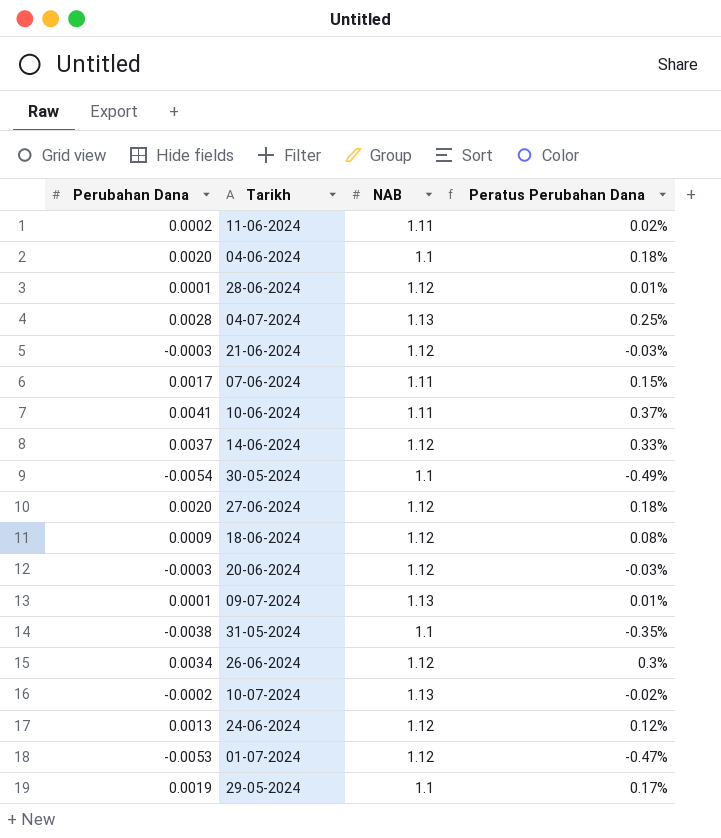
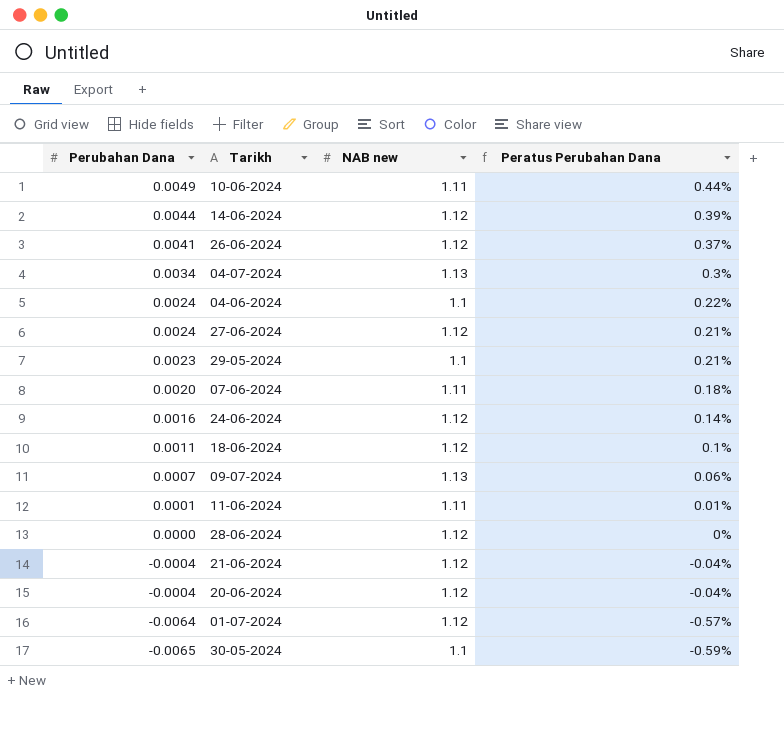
row order: none -> Perubahan Dana descending
column name: NAB -> NAB new
row 31-05-2024: -0.0038 | 1.1 | -0.35% -> none
row 10-07-2024: -0.0002 | 1.13 | -0.02% -> none
10-06-2024 | Perubahan Dana: 0.0041 -> 0.0049
10-06-2024 | Peratus Perubahan Dana: 0.37% -> 0.44%
14-06-2024 | Perubahan Dana: 0.0037 -> 0.0044
14-06-2024 | Peratus Perubahan Dana: 0.33% -> 0.39%
26-06-2024 | Perubahan Dana: 0.0034 -> 0.0041
26-06-2024 | Peratus Perubahan Dana: 0.3% -> 0.37%
04-07-2024 | Perubahan Dana: 0.0028 -> 0.0034
04-07-2024 | Peratus Perubahan Dana: 0.25% -> 0.3%
04-06-2024 | Perubahan Dana: 0.0020 -> 0.0024
04-06-2024 | Peratus Perubahan Dana: 0.18% -> 0.22%
27-06-2024 | Perubahan Dana: 0.0020 -> 0.0024
27-06-2024 | Peratus Perubahan Dana: 0.18% -> 0.21%
29-05-2024 | Perubahan Dana: 0.0019 -> 0.0023
29-05-2024 | Peratus Perubahan Dana: 0.17% -> 0.21%
07-06-2024 | Perubahan Dana: 0.0017 -> 0.0020
07-06-2024 | Peratus Perubahan Dana: 0.15% -> 0.18%
24-06-2024 | Perubahan Dana: 0.0013 -> 0.0016
24-06-2024 | Peratus Perubahan Dana: 0.12% -> 0.14%
18-06-2024 | Perubahan Dana: 0.0009 -> 0.0011
18-06-2024 | Peratus Perubahan Dana: 0.08% -> 0.1%
09-07-2024 | Perubahan Dana: 0.0001 -> 0.0007
09-07-2024 | Peratus Perubahan Dana: 0.01% -> 0.06%
11-06-2024 | Perubahan Dana: 0.0002 -> 0.0001
11-06-2024 | Peratus Perubahan Dana: 0.02% -> 0.01%
28-06-2024 | Perubahan Dana: 0.0001 -> 0.0000
28-06-2024 | Peratus Perubahan Dana: 0.01% -> 0%
21-06-2024 | Perubahan Dana: -0.0003 -> -0.0004
21-06-2024 | Peratus Perubahan Dana: -0.03% -> -0.04%
20-06-2024 | Perubahan Dana: -0.0003 -> -0.0004
20-06-2024 | Peratus Perubahan Dana: -0.03% -> -0.04%
01-07-2024 | Perubahan Dana: -0.0053 -> -0.0064
01-07-2024 | Peratus Perubahan Dana: -0.47% -> -0.57%
30-05-2024 | Perubahan Dana: -0.0054 -> -0.0065
30-05-2024 | Peratus Perubahan Dana: -0.49% -> -0.59%

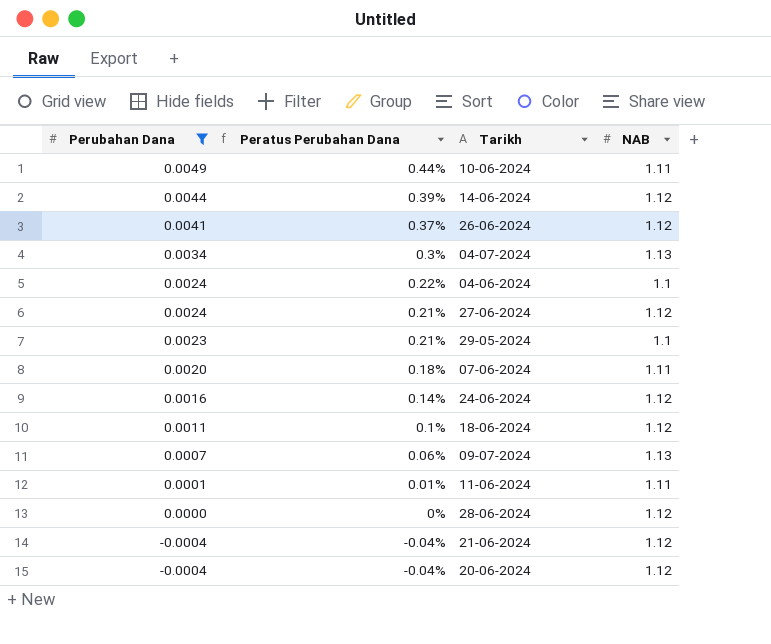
filter: none -> Perubahan Dana >= -0.0004
column Peratus Perubahan Dana | position: 4 -> 2
column name: NAB new -> NAB

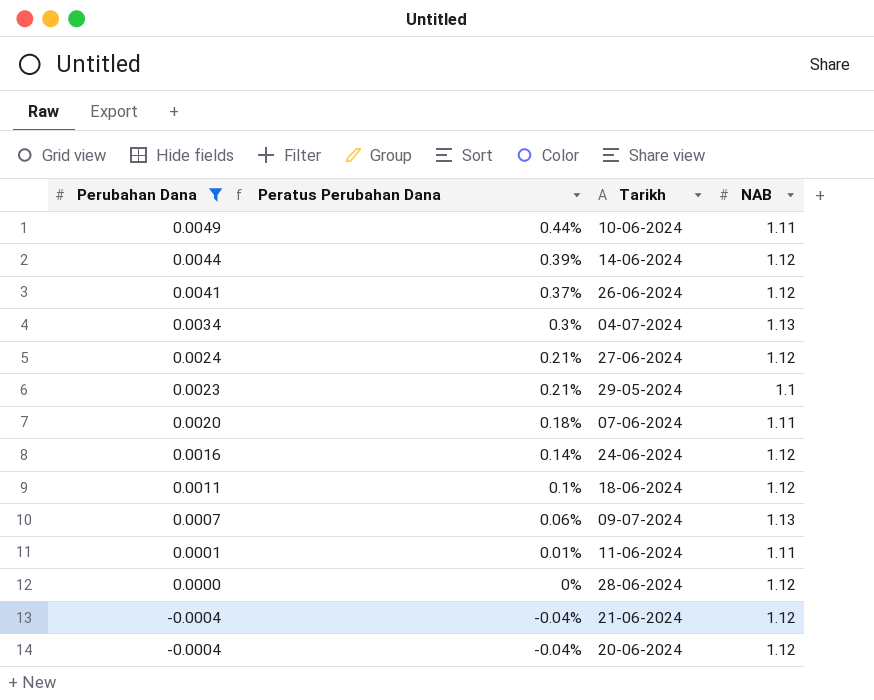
row 04-06-2024: 0.0024 | 0.22% | 1.1 -> none

